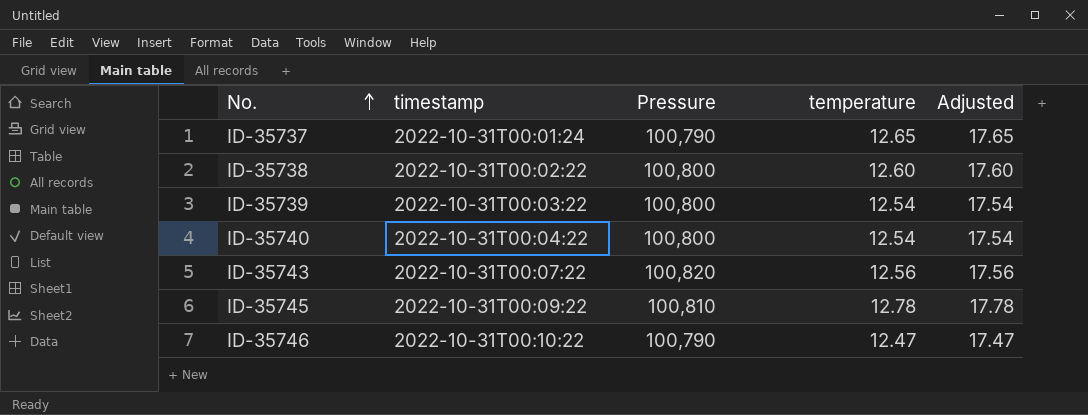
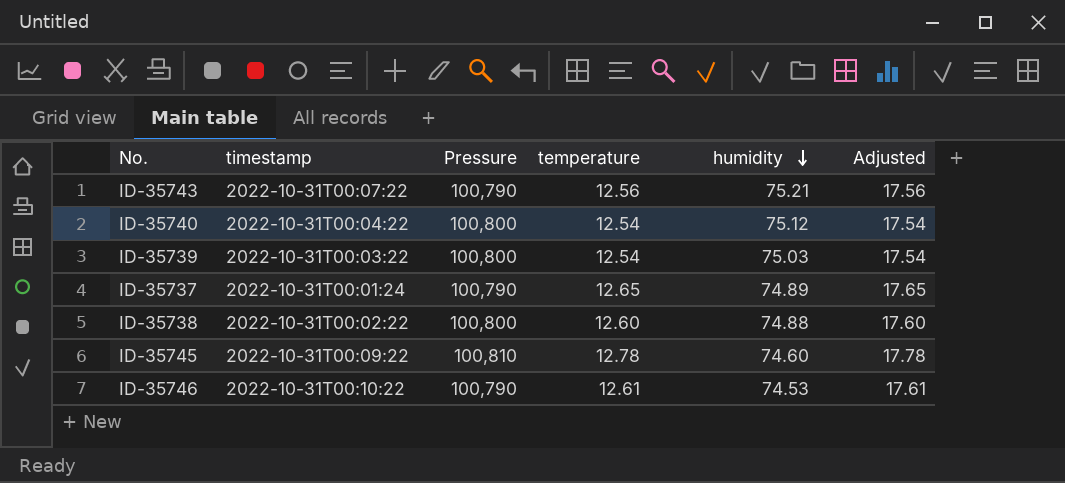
row order: No. ascending -> humidity descending
column humidity | position: none -> 5
ID-35743 | Pressure: 100,820 -> 100,790
ID-35746 | temperature: 12.47 -> 12.61
ID-35746 | Adjusted: 17.47 -> 17.61

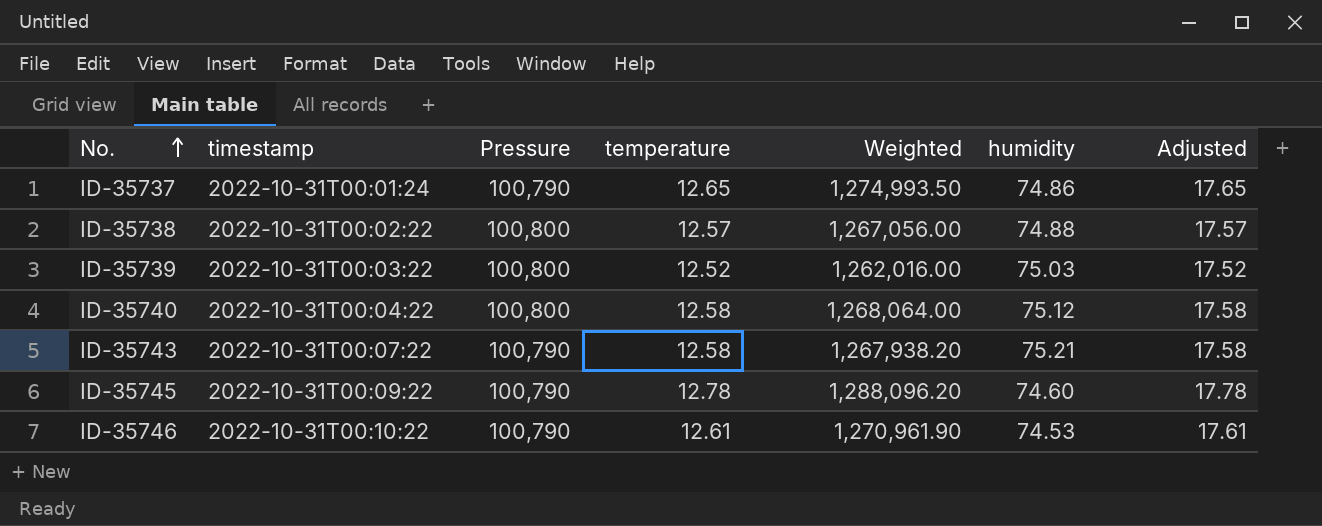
row order: humidity descending -> No. ascending
column Weighted | formula: none -> [Pressure] * [temperature]
ID-35737 | humidity: 74.89 -> 74.86
ID-35738 | temperature: 12.60 -> 12.57
ID-35738 | Adjusted: 17.60 -> 17.57
ID-35739 | temperature: 12.54 -> 12.52
ID-35739 | Adjusted: 17.54 -> 17.52
ID-35740 | temperature: 12.54 -> 12.58
ID-35740 | Adjusted: 17.54 -> 17.58
ID-35743 | temperature: 12.56 -> 12.58
ID-35743 | Adjusted: 17.56 -> 17.58
ID-35745 | Pressure: 100,810 -> 100,790

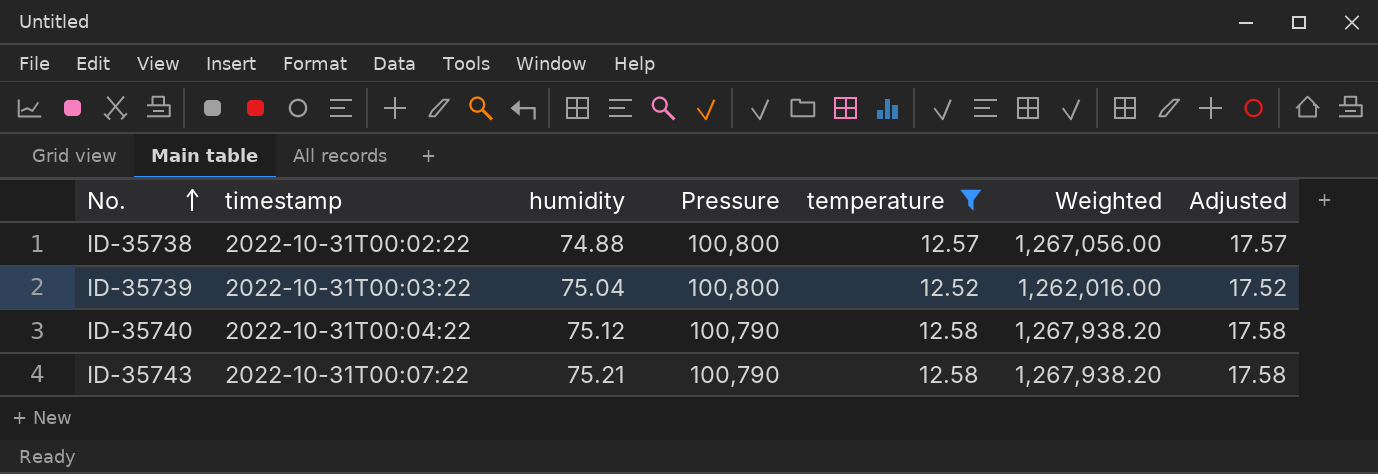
filter: none -> temperature <= 12.58
column humidity | position: 6 -> 3
ID-35739 | humidity: 75.03 -> 75.04
ID-35740 | Pressure: 100,800 -> 100,790
ID-35740 | Weighted: 1,268,064.00 -> 1,267,938.20

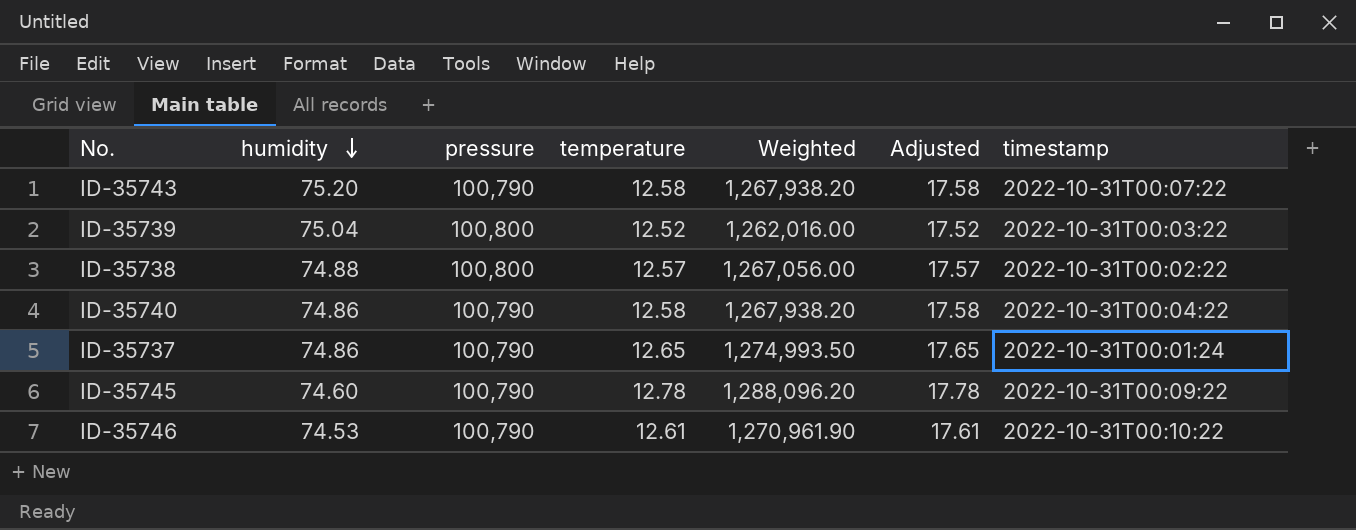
filter: temperature <= 12.58 -> none
row order: No. ascending -> humidity descending
column name: Pressure -> pressure
column timestamp | position: 2 -> 7
ID-35743 | humidity: 75.21 -> 75.20
ID-35740 | humidity: 75.12 -> 74.86

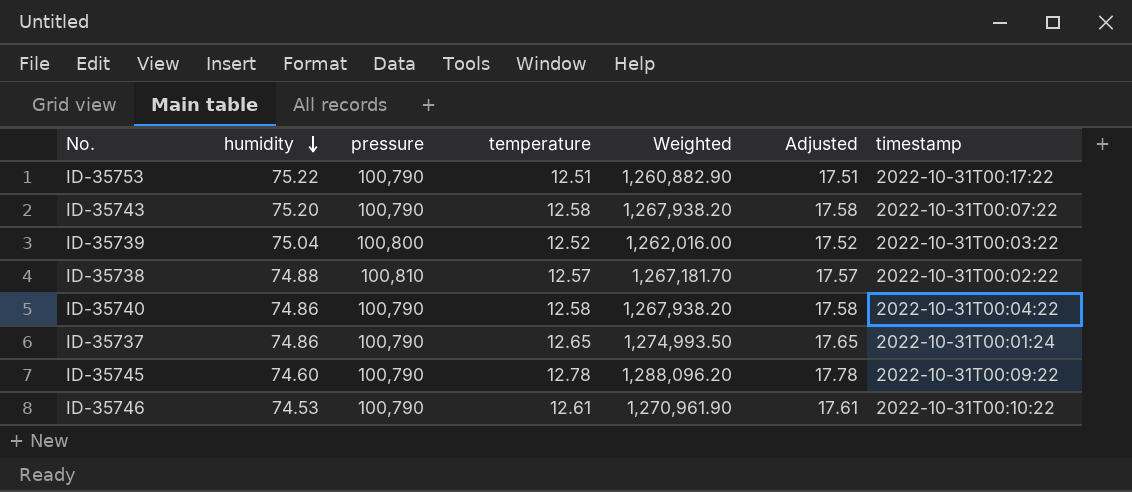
row ID-35753: none -> 75.22 | 100,790 | 12.51 | 1,260,882.90 | 17.51 | 2022-10-31T00:17:22
ID-35738 | pressure: 100,800 -> 100,810
ID-35738 | Weighted: 1,267,056.00 -> 1,267,181.70

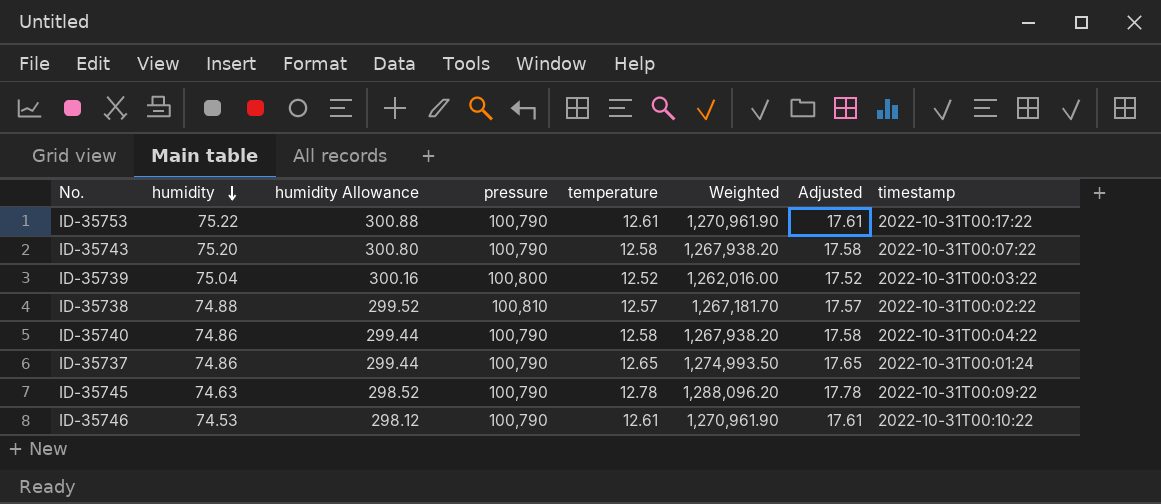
column humidity Allowance | formula: none -> [humidity] * 4
ID-35753 | temperature: 12.51 -> 12.61
ID-35753 | Weighted: 1,260,882.90 -> 1,270,961.90
ID-35753 | Adjusted: 17.51 -> 17.61
ID-35745 | humidity: 74.60 -> 74.63

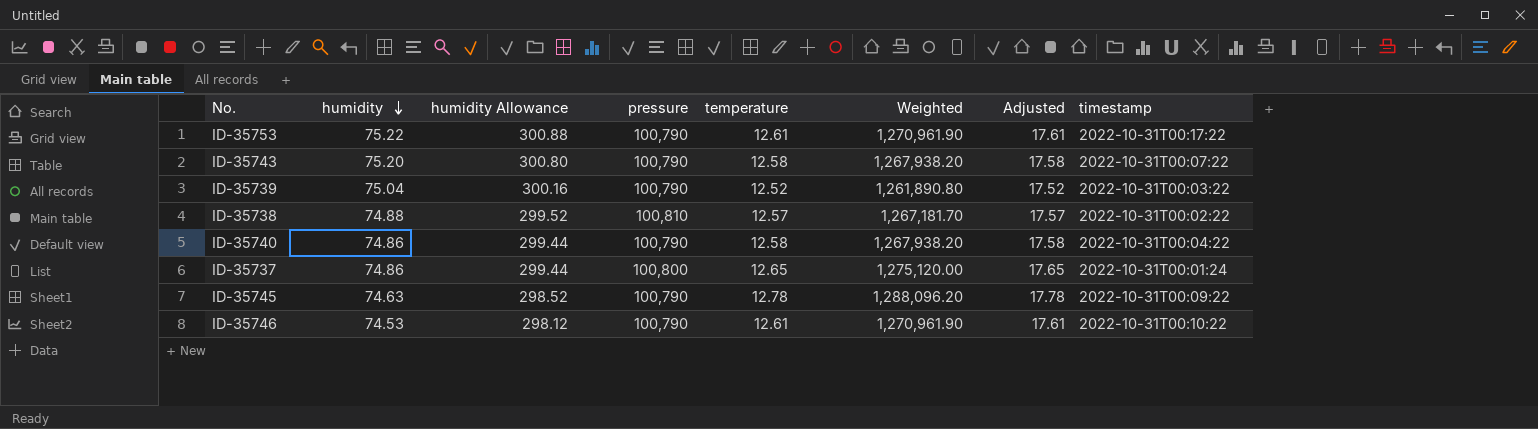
ID-35739 | pressure: 100,800 -> 100,790
ID-35739 | Weighted: 1,262,016.00 -> 1,261,890.80
ID-35737 | pressure: 100,790 -> 100,800
ID-35737 | Weighted: 1,274,993.50 -> 1,275,120.00

